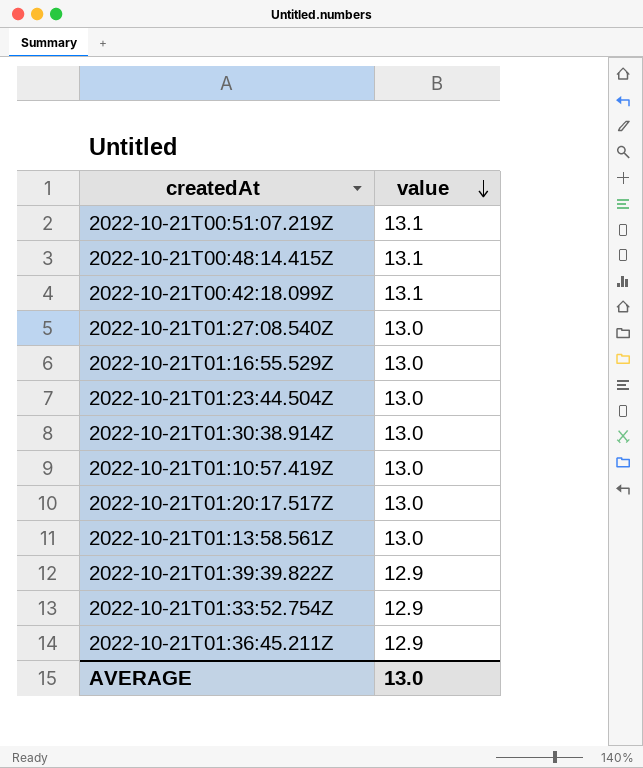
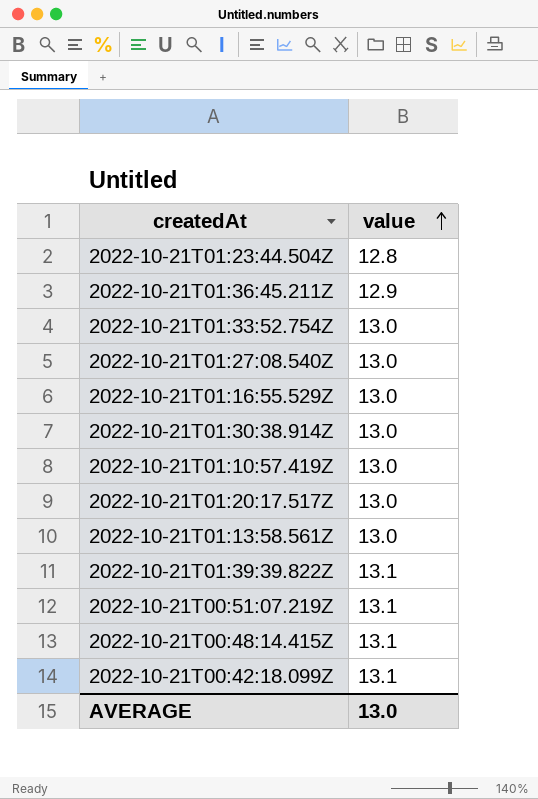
row order: value descending -> value ascending
2022-10-21T01:23:44.504Z | value: 13.0 -> 12.8
2022-10-21T01:33:52.754Z | value: 12.9 -> 13.0
2022-10-21T01:39:39.822Z | value: 12.9 -> 13.1

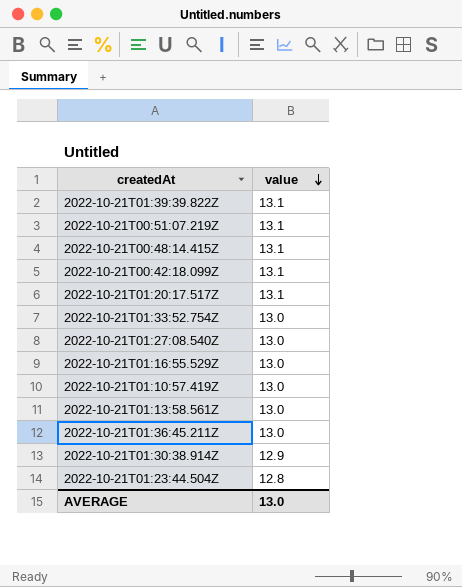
row order: value ascending -> value descending
2022-10-21T01:20:17.517Z | value: 13.0 -> 13.1
2022-10-21T01:36:45.211Z | value: 12.9 -> 13.0
2022-10-21T01:30:38.914Z | value: 13.0 -> 12.9

